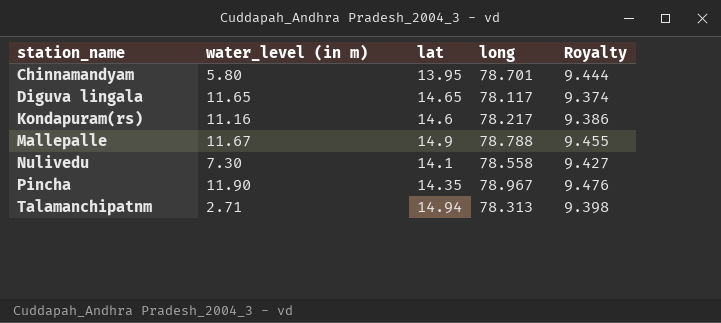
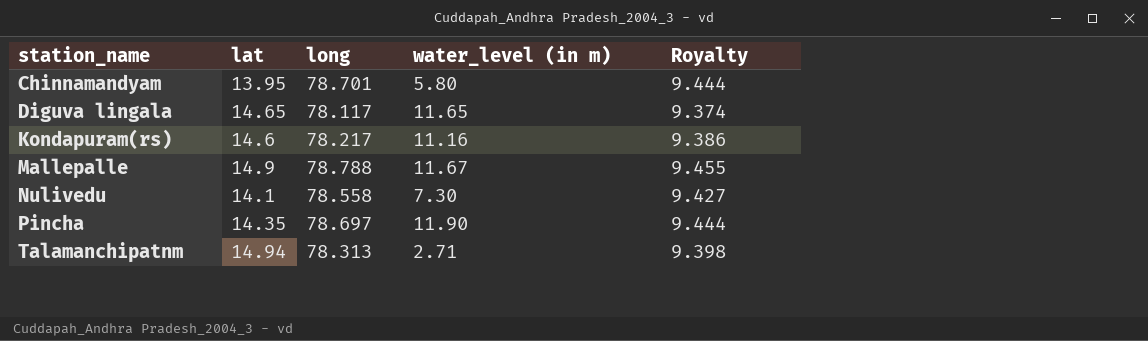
column water_level (in m) | position: 2 -> 4
Pincha | long: 78.967 -> 78.697
Pincha | Royalty: 9.476 -> 9.444

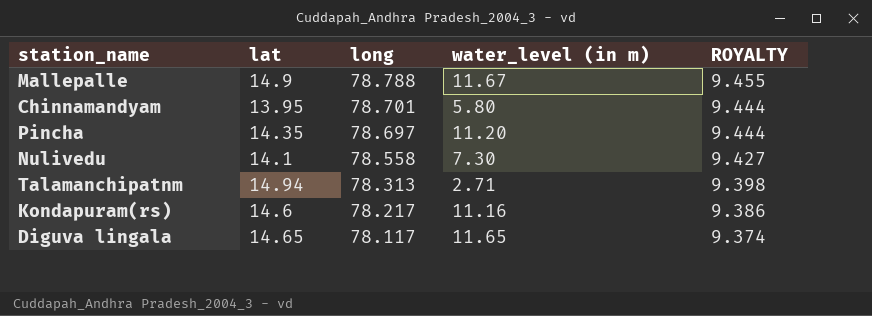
row order: station_name ascending -> long descending
column name: Royalty -> ROYALTY
Pincha | water_level (in m): 11.90 -> 11.20

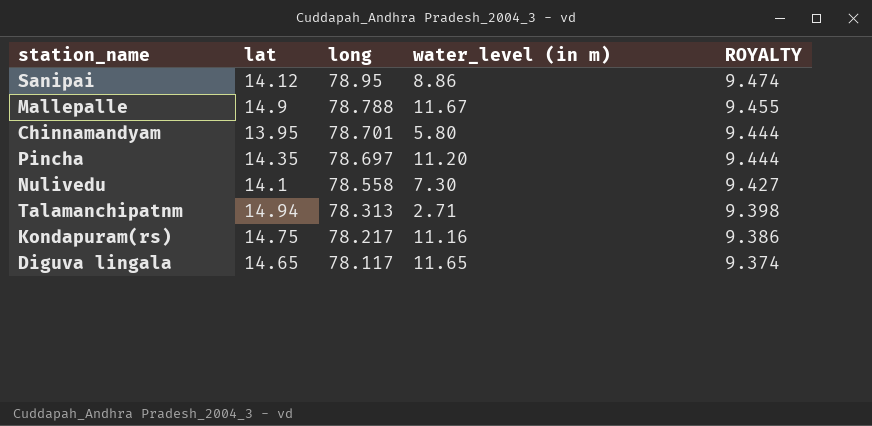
row Sanipai: none -> 14.12 | 78.95 | 8.86 | 9.474
Kondapuram(rs) | lat: 14.6 -> 14.75

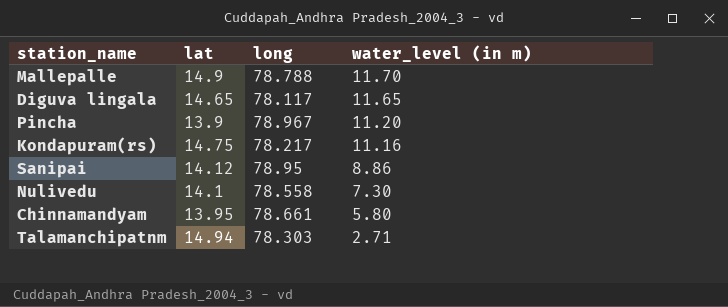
row order: long descending -> water_level (in m) descending
column ROYALTY | formula: [long] * 0.12 -> none
Mallepalle | water_level (in m): 11.67 -> 11.70
Pincha | lat: 14.35 -> 13.9
Pincha | long: 78.697 -> 78.967
Chinnamandyam | long: 78.701 -> 78.661
Talamanchipatnm | long: 78.313 -> 78.303

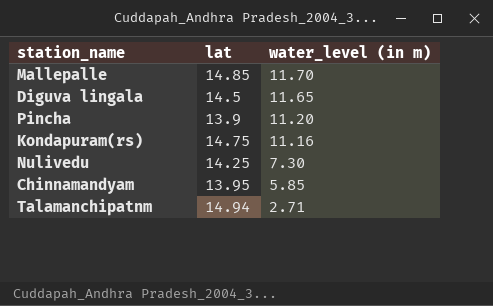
column long | position: 3 -> none
row Sanipai: 14.12 | 78.95 | 8.86 -> none
Mallepalle | lat: 14.9 -> 14.85
Diguva lingala | lat: 14.65 -> 14.5
Nulivedu | lat: 14.1 -> 14.25
Chinnamandyam | water_level (in m): 5.80 -> 5.85

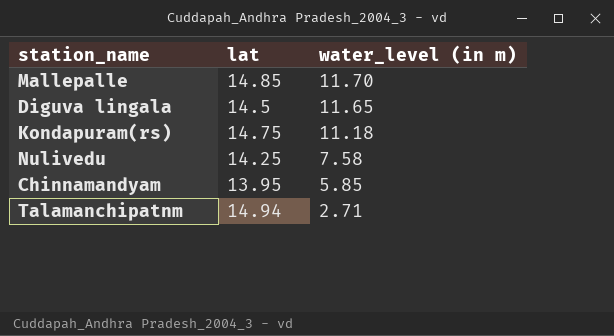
row Pincha: 13.9 | 11.20 -> none
Kondapuram(rs) | water_level (in m): 11.16 -> 11.18
Nulivedu | water_level (in m): 7.30 -> 7.58

